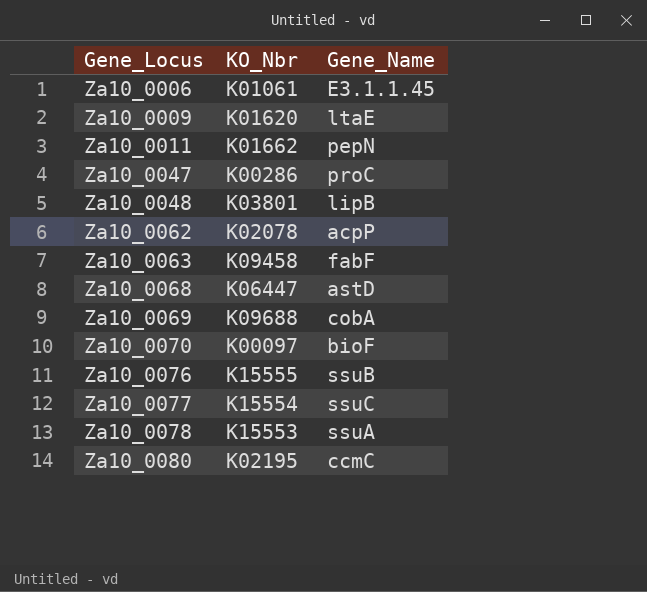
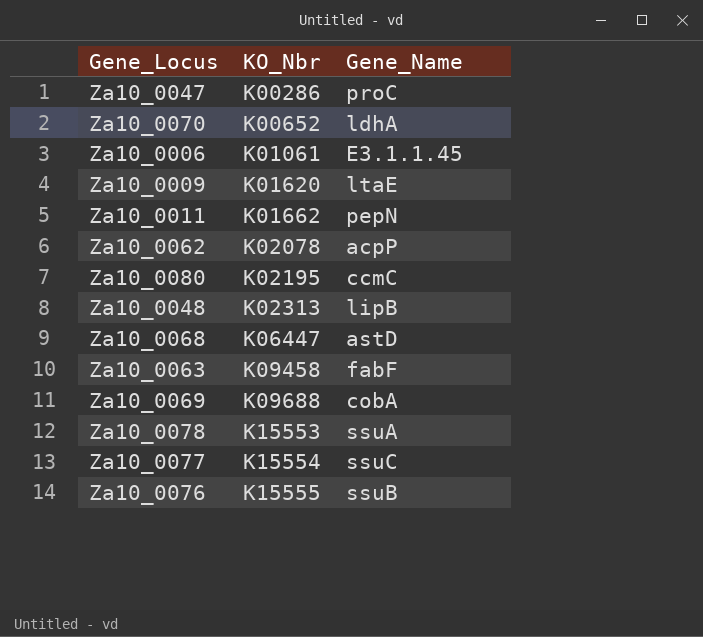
row order: Gene_Locus ascending -> KO_Nbr ascending
Za10_0070 | KO_Nbr: K00097 -> K00652
Za10_0070 | Gene_Name: bioF -> ldhA
Za10_0048 | KO_Nbr: K03801 -> K02313

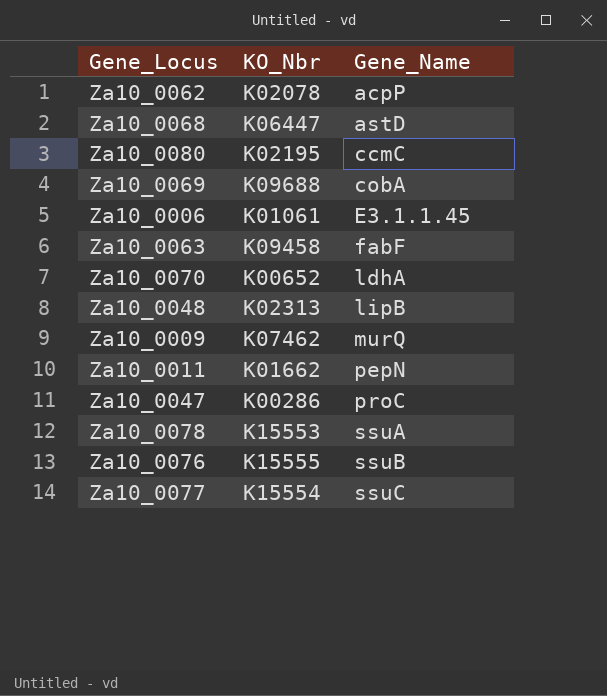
row order: KO_Nbr ascending -> Gene_Name ascending
Za10_0009 | KO_Nbr: K01620 -> K07462
Za10_0009 | Gene_Name: ltaE -> murQ

